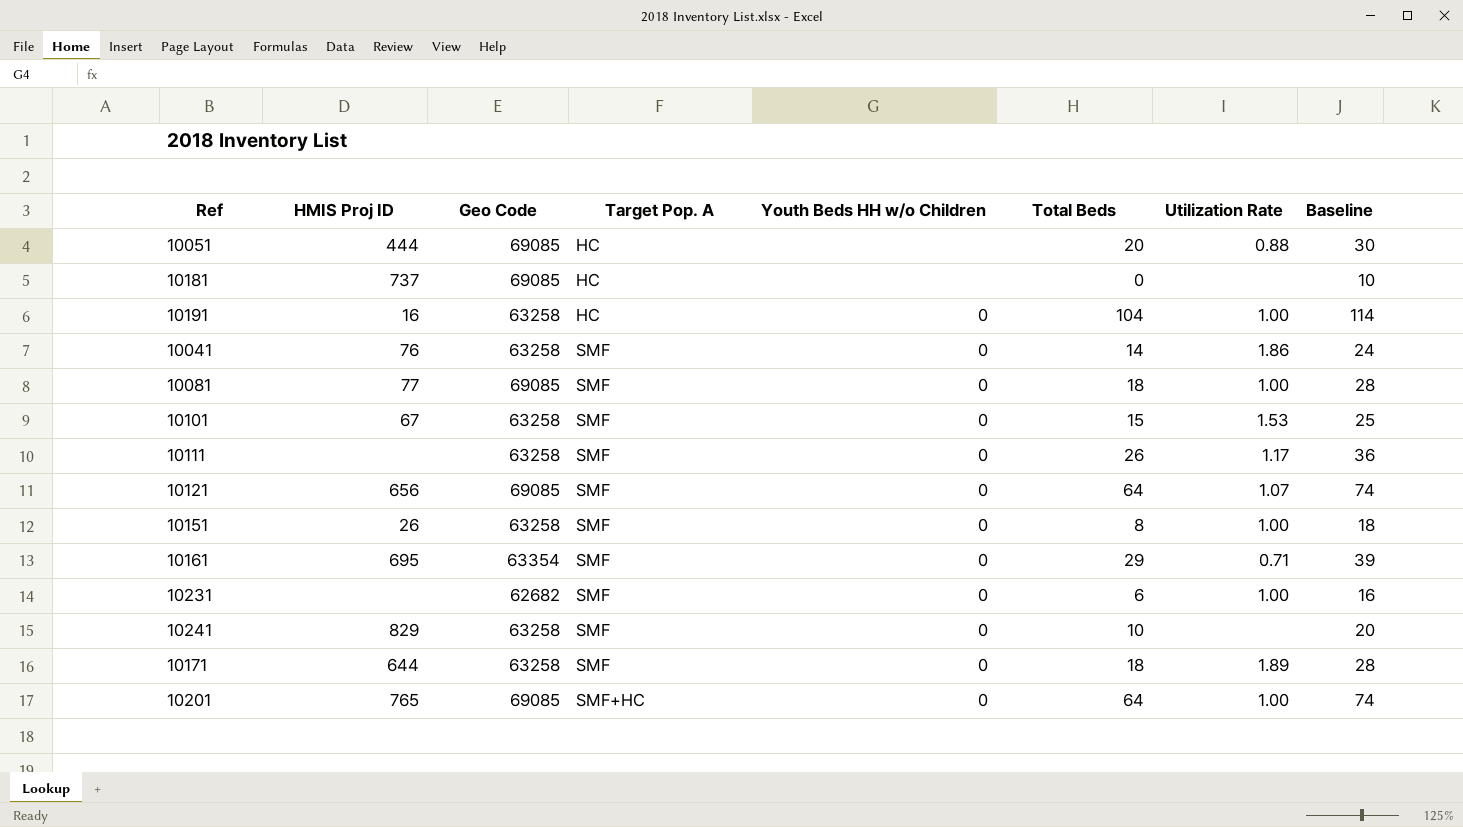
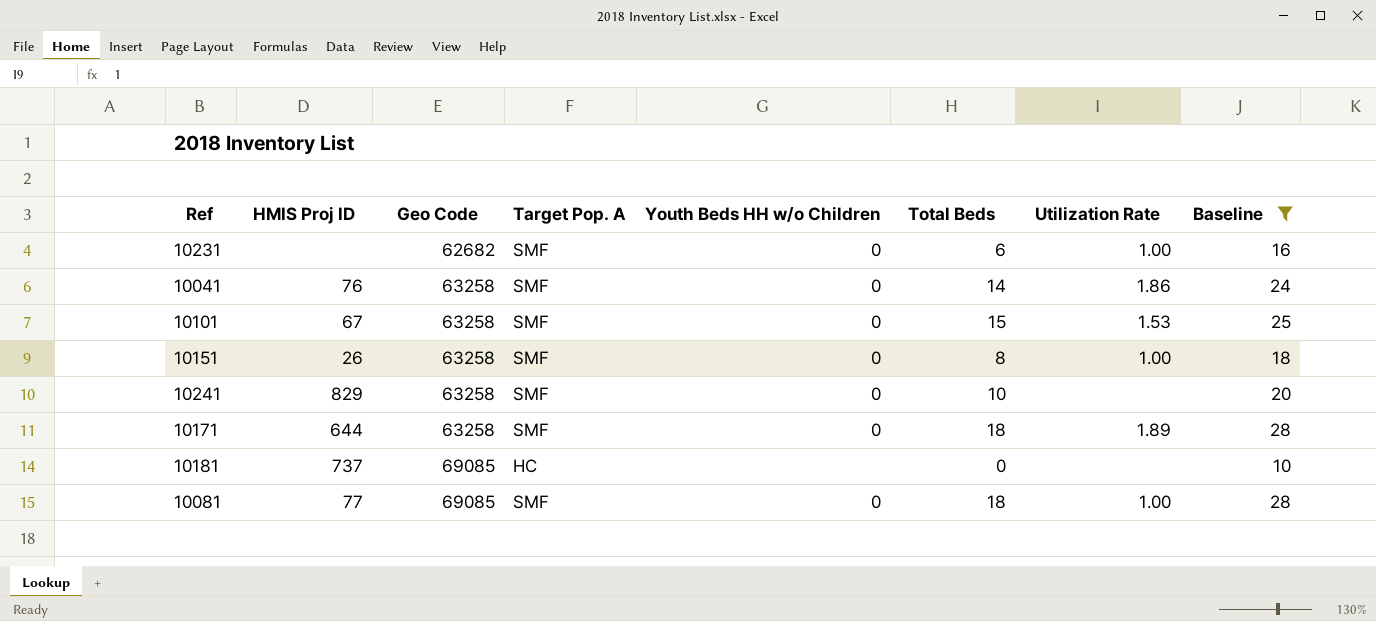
filter: none -> Baseline <= 28
row order: Target Pop. A ascending -> Geo Code ascending

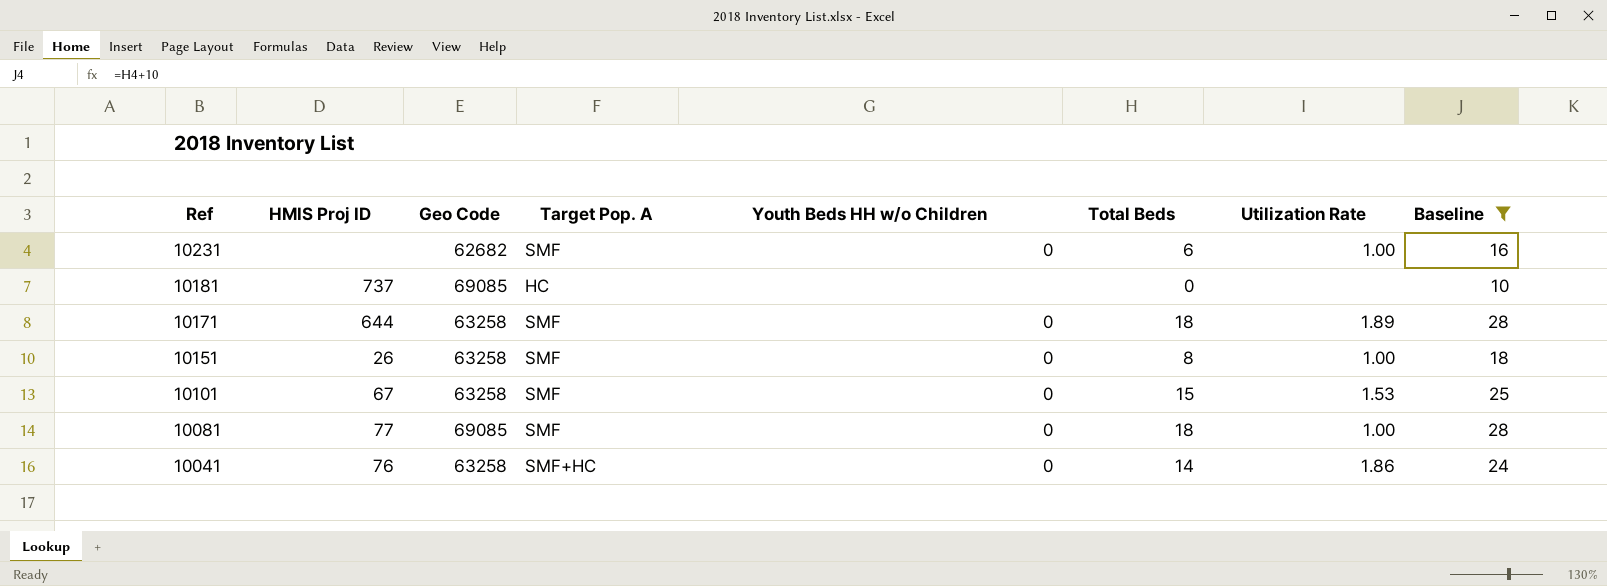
row order: Geo Code ascending -> Ref descending
row 10241: 829 | 63258 | SMF | 0 | 10 | none | 20 -> none
10041 | Target Pop. A: SMF -> SMF+HC

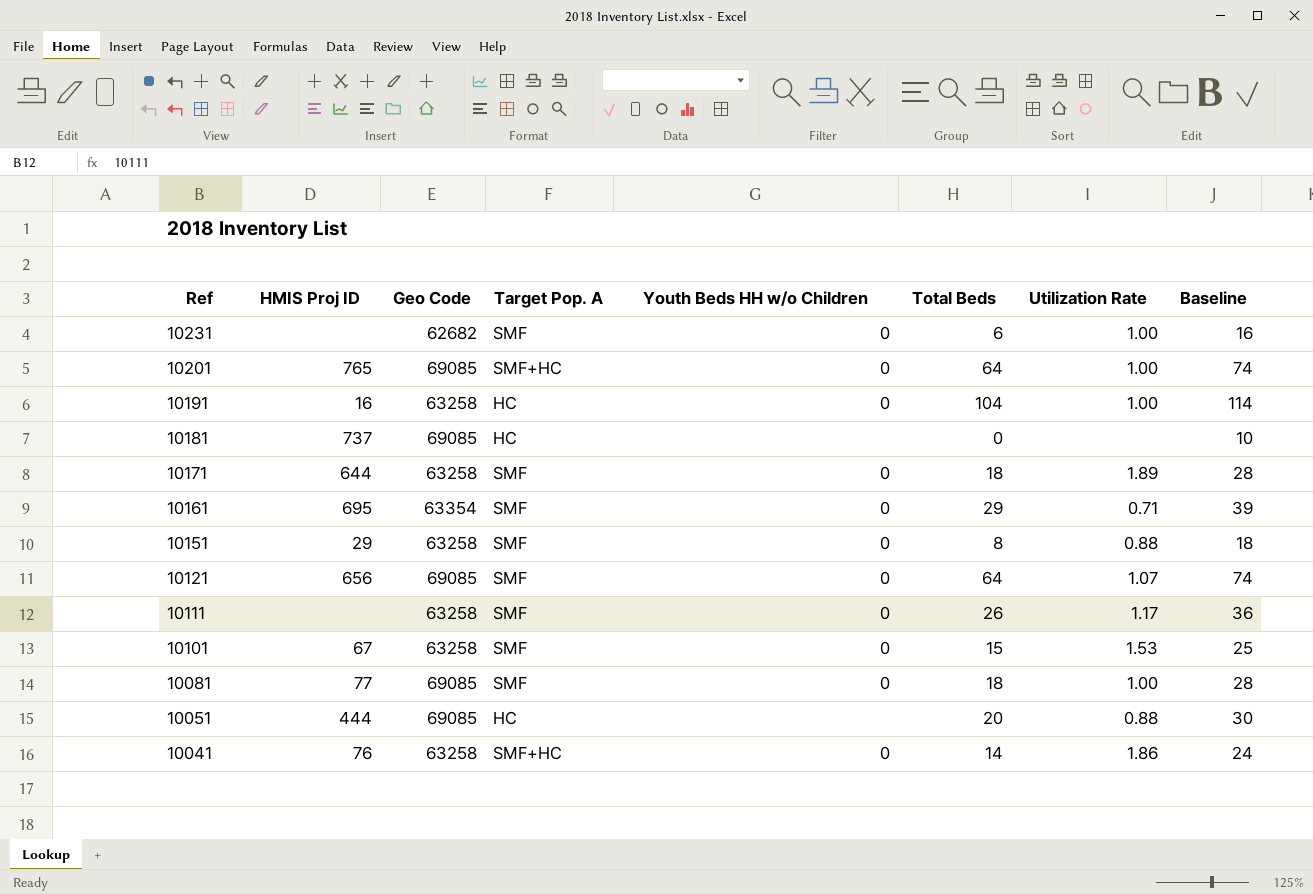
filter: Baseline <= 28 -> none
10151 | HMIS Proj ID: 26 -> 29
10151 | Utilization Rate: 1.00 -> 0.88

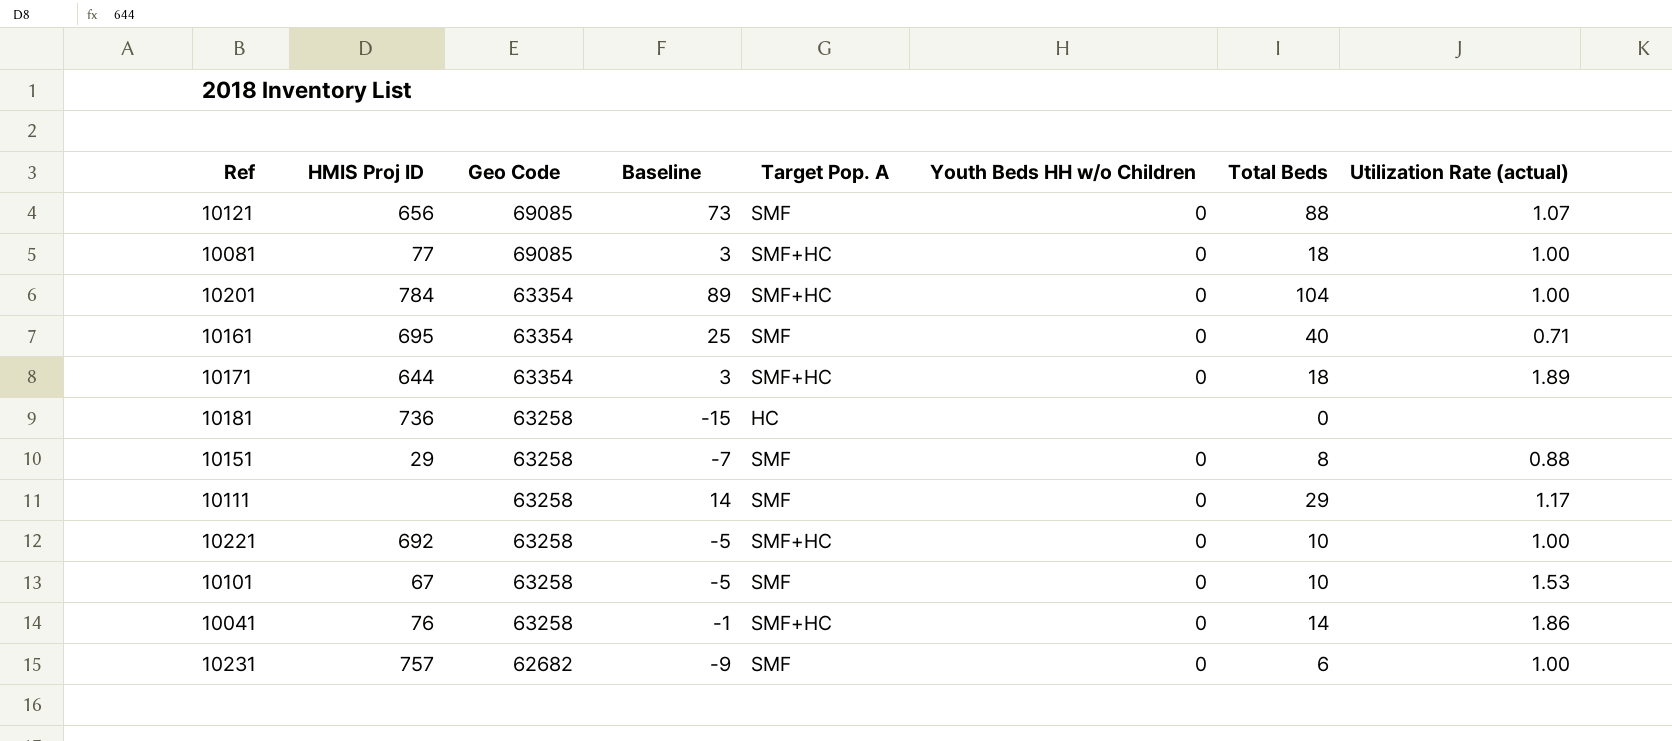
row order: Ref descending -> Geo Code descending
column Baseline | formula: [Total Beds] + 10 -> [Total Beds] - 15
column Baseline | position: 8 -> 4
column name: Utilization Rate -> Utilization Rate (actual)
row 10191: 16 | 63258 | HC | 0 | 104 | 1.00 | 114 -> none
row 10051: 444 | 69085 | HC | none | 20 | 0.88 | 30 -> none
10121 | Total Beds: 64 -> 88
10081 | Target Pop. A: SMF -> SMF+HC
10201 | HMIS Proj ID: 765 -> 784
10201 | Geo Code: 69085 -> 63354
10201 | Total Beds: 64 -> 104
10161 | Total Beds: 29 -> 40
10171 | Geo Code: 63258 -> 63354
10171 | Target Pop. A: SMF -> SMF+HC
10181 | HMIS Proj ID: 737 -> 736
10181 | Geo Code: 69085 -> 63258
10111 | Total Beds: 26 -> 29
row 10221: none -> 692 | 63258 | -5 | SMF+HC | 0 | 10 | 1.00
10101 | Total Beds: 15 -> 10
10231 | HMIS Proj ID: none -> 757

